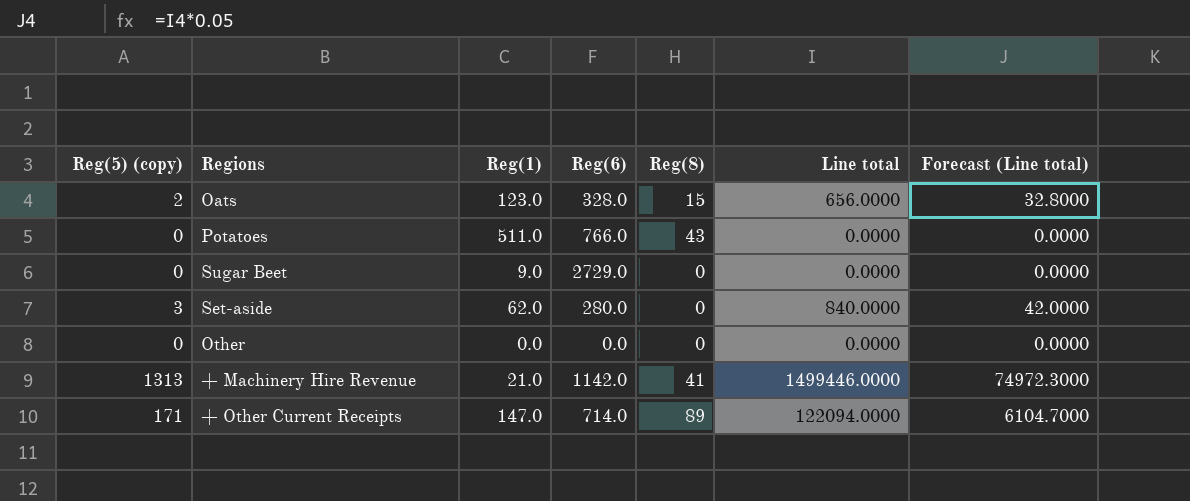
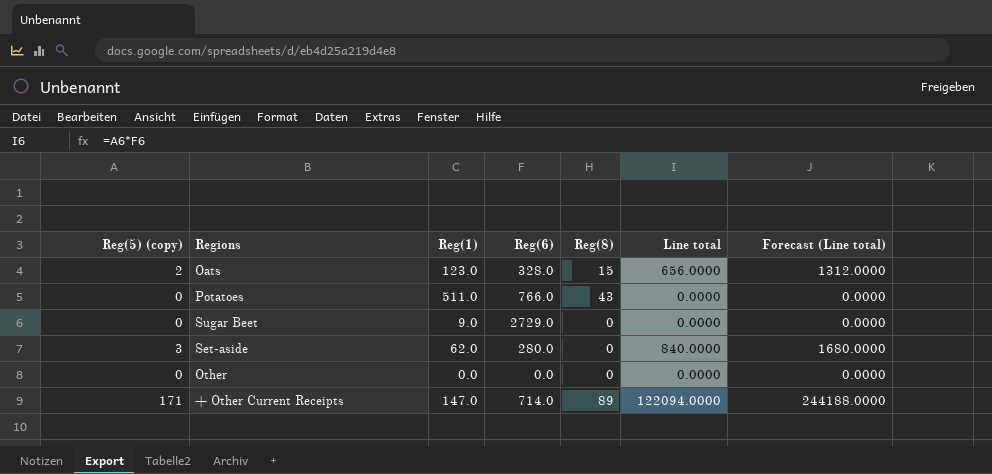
column Forecast (Line total) | formula: [Line total] * 0.05 -> [Line total] * 2
row + Machinery Hire Revenue: 1313 | 21.0 | 1142.0 | 41 | 1499446.0000 | 74972.3000 -> none

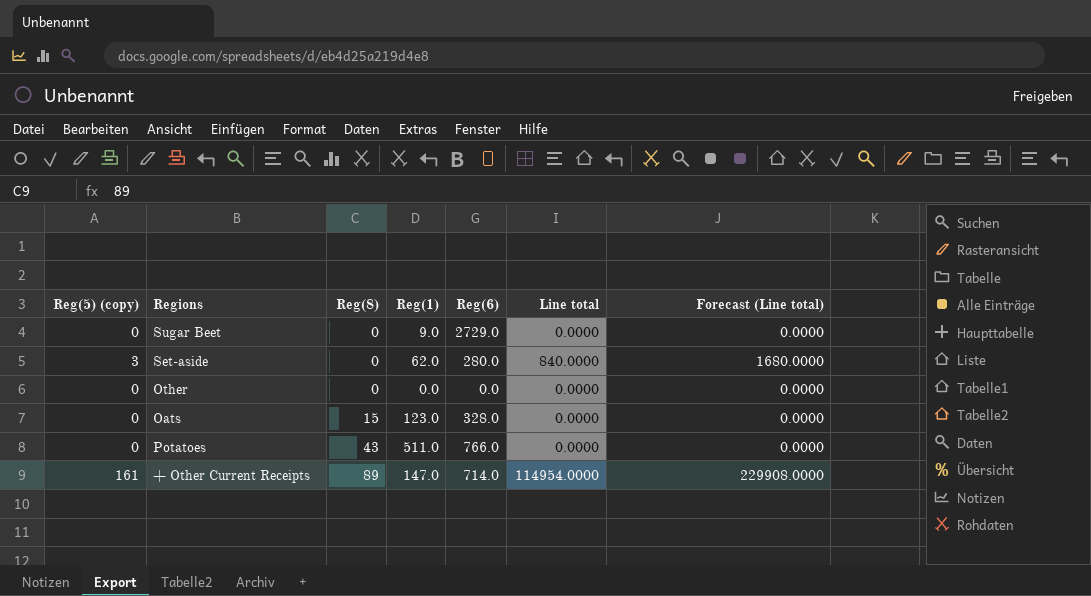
row order: none -> Reg(8) ascending
column Reg(8) | position: 5 -> 3
Oats | Reg(5) (copy): 2 -> 0
Oats | Line total: 656.0000 -> 0.0000
Oats | Forecast (Line total): 1312.0000 -> 0.0000
+ Other Current Receipts | Reg(5) (copy): 171 -> 161
+ Other Current Receipts | Line total: 122094.0000 -> 114954.0000
+ Other Current Receipts | Forecast (Line total): 244188.0000 -> 229908.0000

